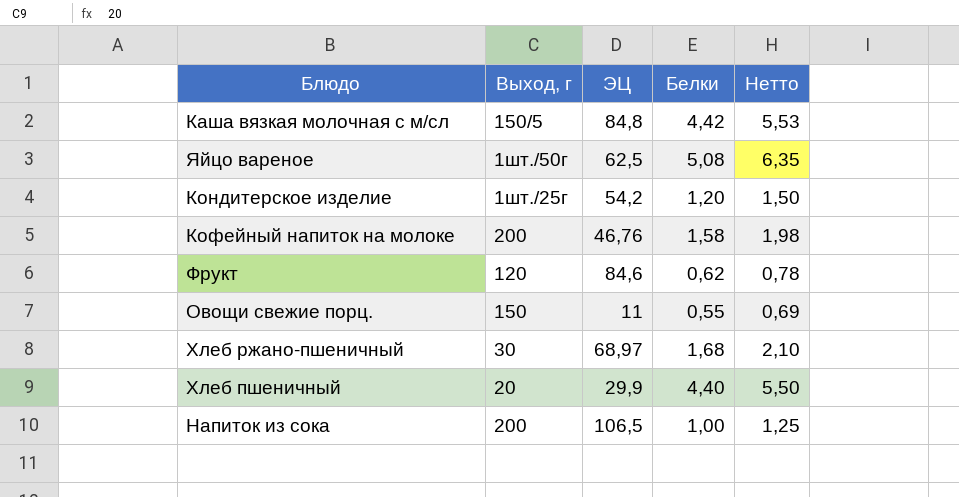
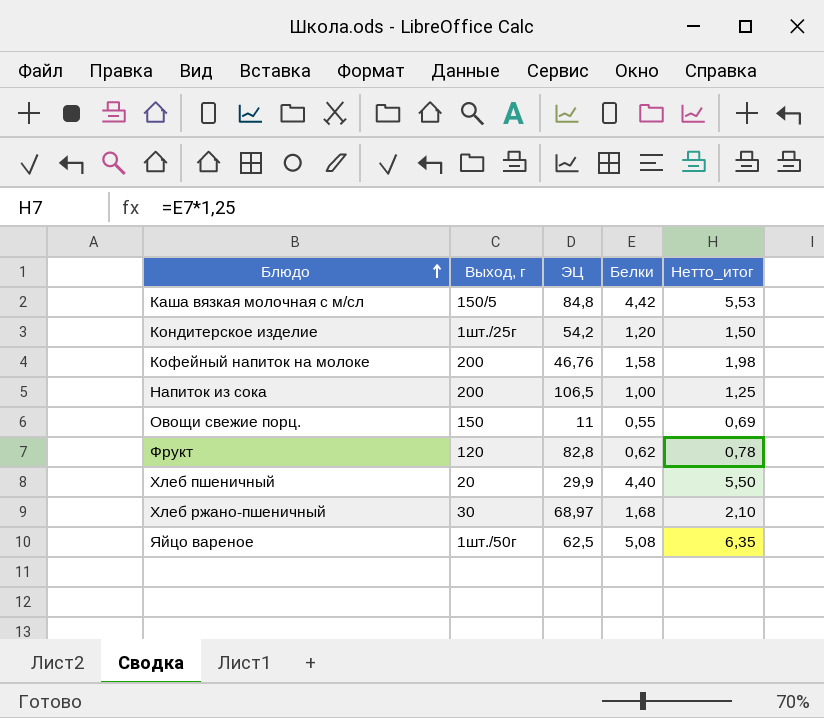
row order: none -> Блюдо ascending
column name: Нетто -> Нетто_итог
Фрукт | ЭЦ: 84,6 -> 82,8

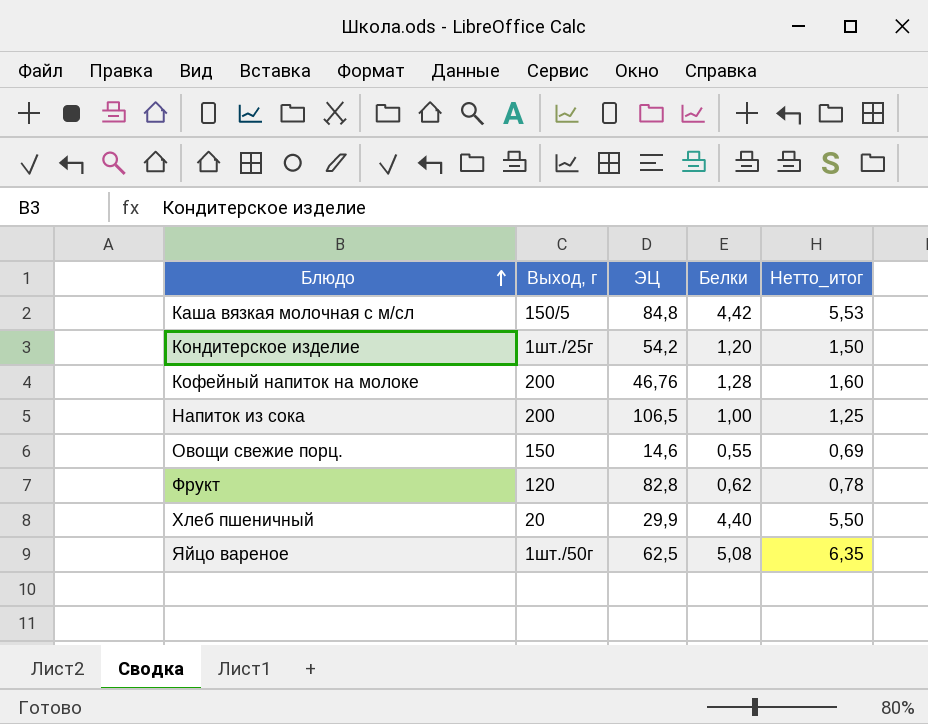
row Хлеб ржано-пшеничный: 30 | 68,97 | 1,68 | 2,10 -> none
Кофейный напиток на молоке | Белки: 1,58 -> 1,28
Кофейный напиток на молоке | Нетто_итог: 1,98 -> 1,60
Овощи свежие порц. | ЭЦ: 11 -> 14,6

